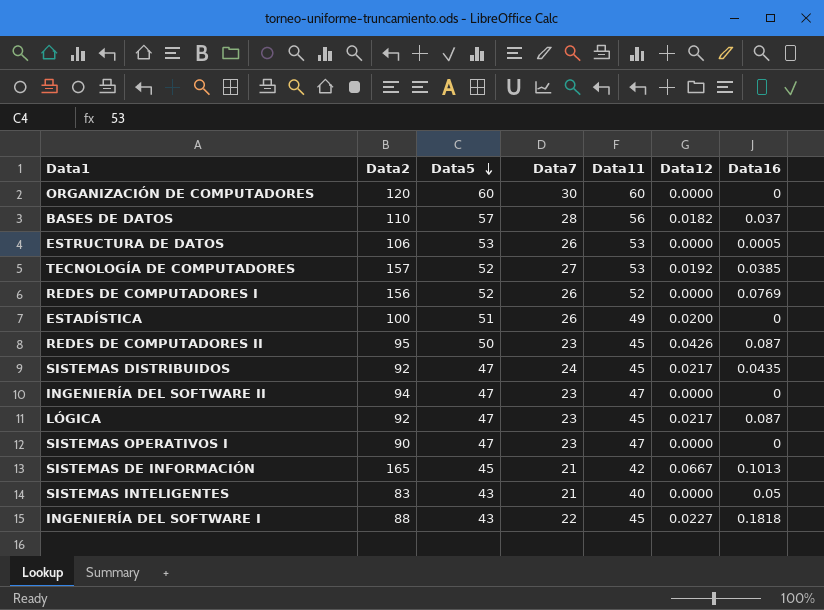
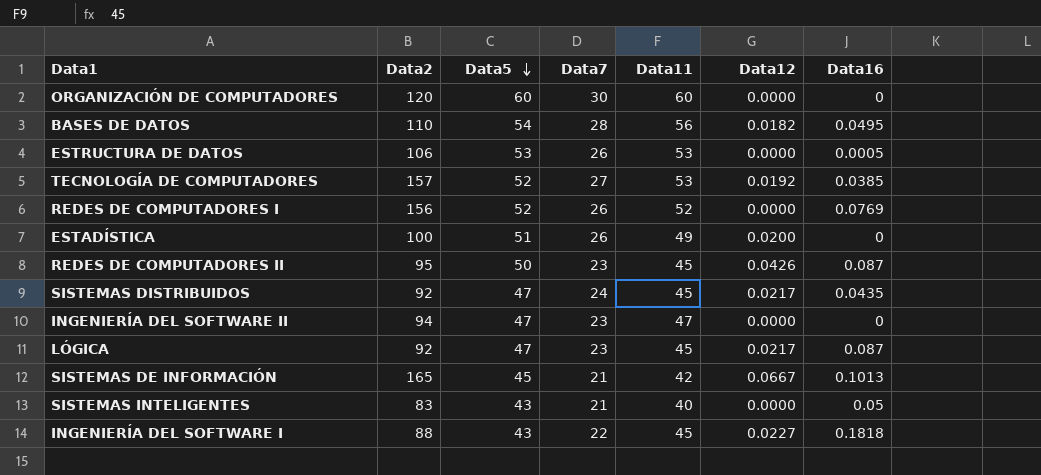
row SISTEMAS OPERATIVOS I: 90 | 47 | 23 | 47 | 0.0000 | 0 -> none
BASES DE DATOS | Data5: 57 -> 54
BASES DE DATOS | Data16: 0.037 -> 0.0495

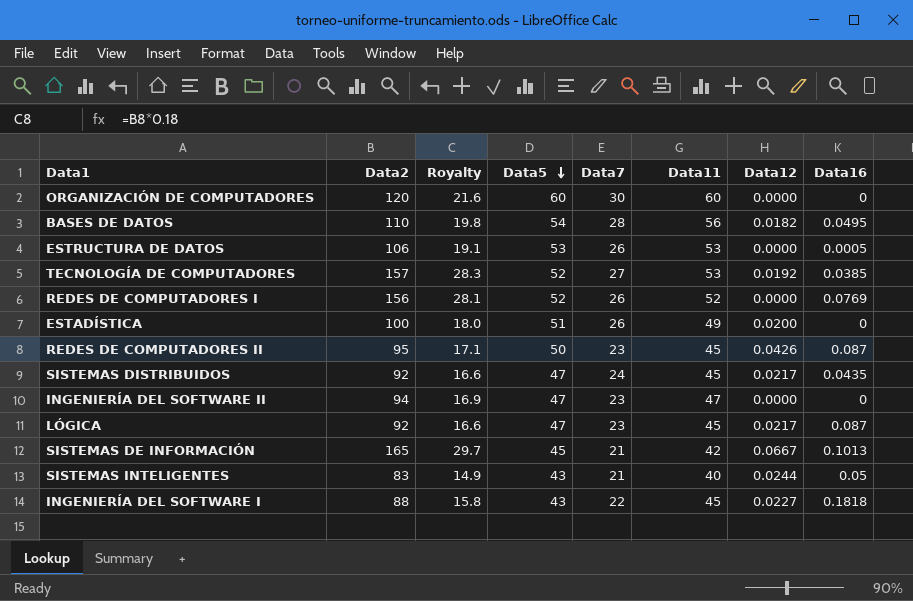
column Royalty | formula: none -> [Data2] * 0.18
SISTEMAS INTELIGENTES | Data12: 0.0000 -> 0.0244

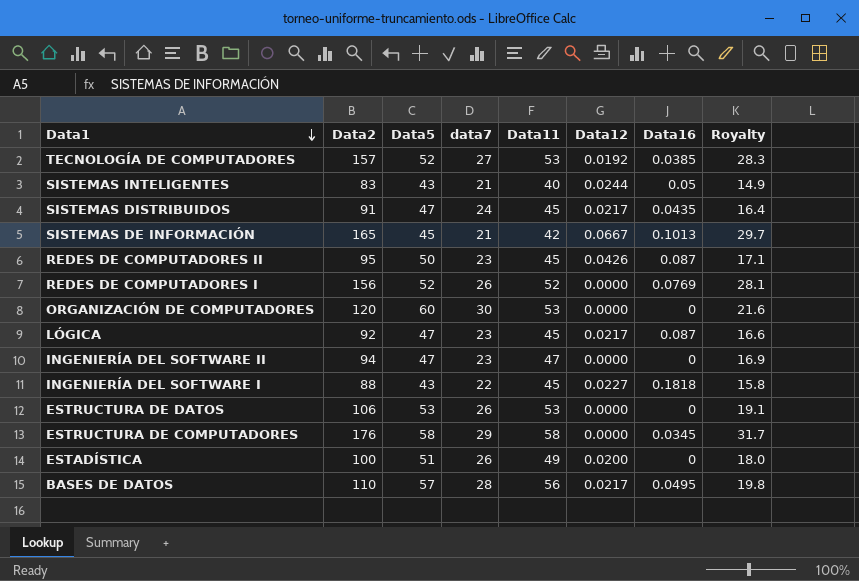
row order: Data5 descending -> Data1 descending
column name: Data7 -> data7
column Royalty | position: 3 -> 8
SISTEMAS DISTRIBUIDOS | Data2: 92 -> 91
SISTEMAS DISTRIBUIDOS | Royalty: 16.6 -> 16.4
ORGANIZACIÓN DE COMPUTADORES | Data11: 60 -> 53
ESTRUCTURA DE DATOS | Data16: 0.0005 -> 0
row ESTRUCTURA DE COMPUTADORES: none -> 176 | 58 | 29 | 58 | 0.0000 | 0.0345 | 31.7
BASES DE DATOS | Data5: 54 -> 57
BASES DE DATOS | Data12: 0.0182 -> 0.0217

